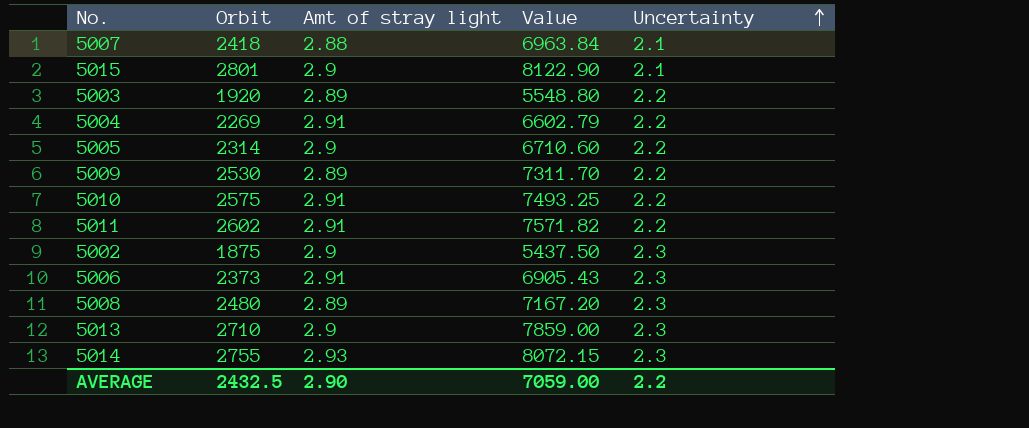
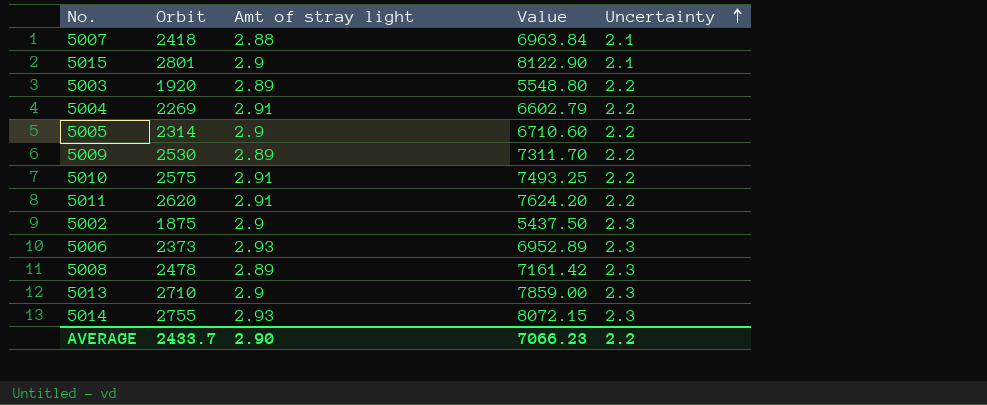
5011 | Orbit: 2602 -> 2620
5011 | Value: 7571.82 -> 7624.20
5006 | Amt of stray light: 2.91 -> 2.93
5006 | Value: 6905.43 -> 6952.89
5008 | Orbit: 2480 -> 2478
5008 | Value: 7167.20 -> 7161.42
AVERAGE | Orbit: 2432.5 -> 2433.7
AVERAGE | Value: 7059.00 -> 7066.23

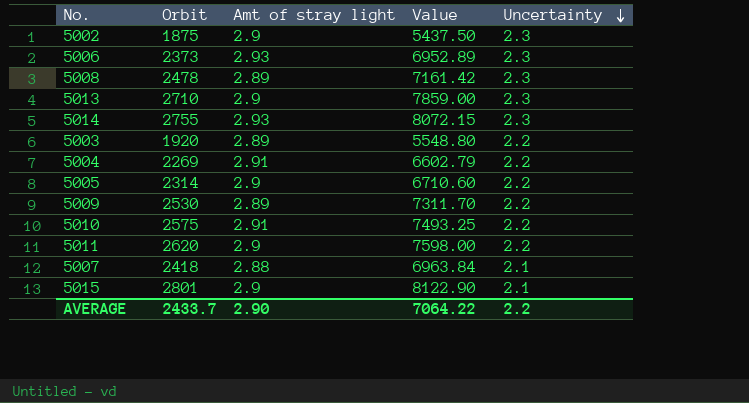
row order: Uncertainty ascending -> Uncertainty descending
5011 | Amt of stray light: 2.91 -> 2.9
5011 | Value: 7624.20 -> 7598.00
AVERAGE | Value: 7066.23 -> 7064.22

